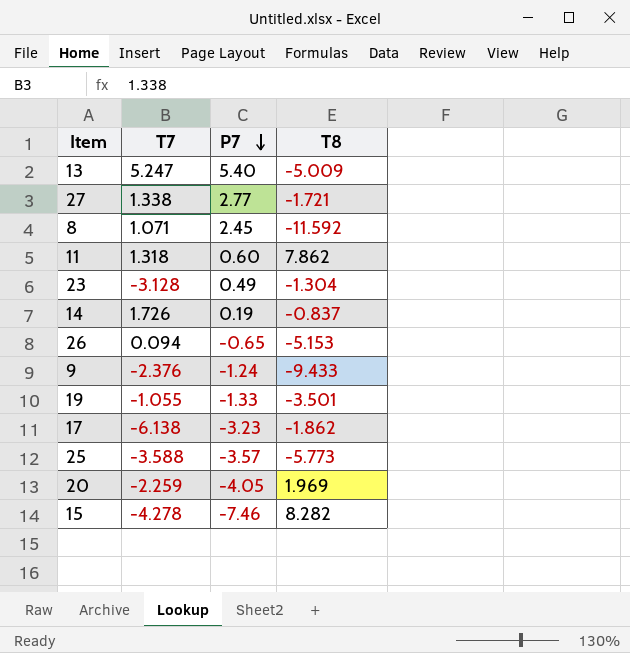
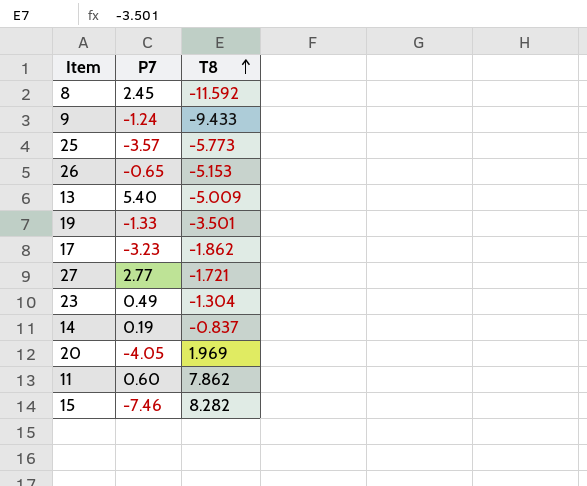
row order: P7 descending -> T8 ascending
column T7 | position: 2 -> none

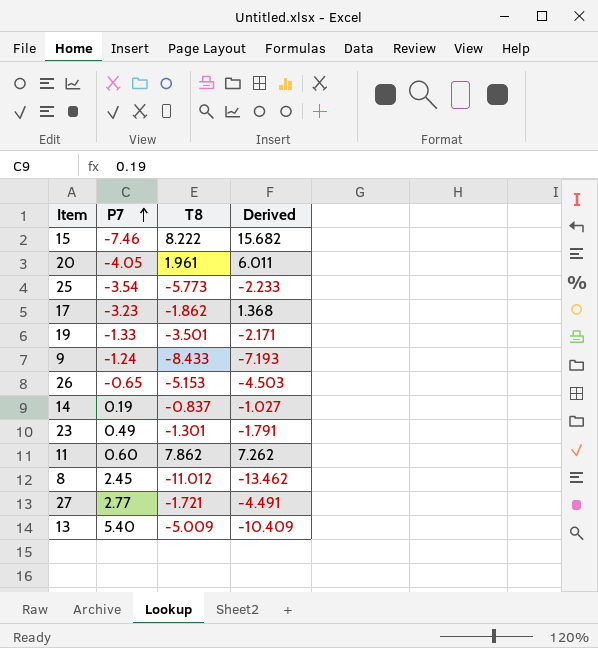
row order: T8 ascending -> P7 ascending
column Derived | formula: none -> [T8] - [P7]
15 | T8: 8.282 -> 8.222
20 | T8: 1.969 -> 1.961
25 | P7: -3.57 -> -3.54
9 | T8: -9.433 -> -8.433
23 | T8: -1.304 -> -1.301
8 | T8: -11.592 -> -11.012

